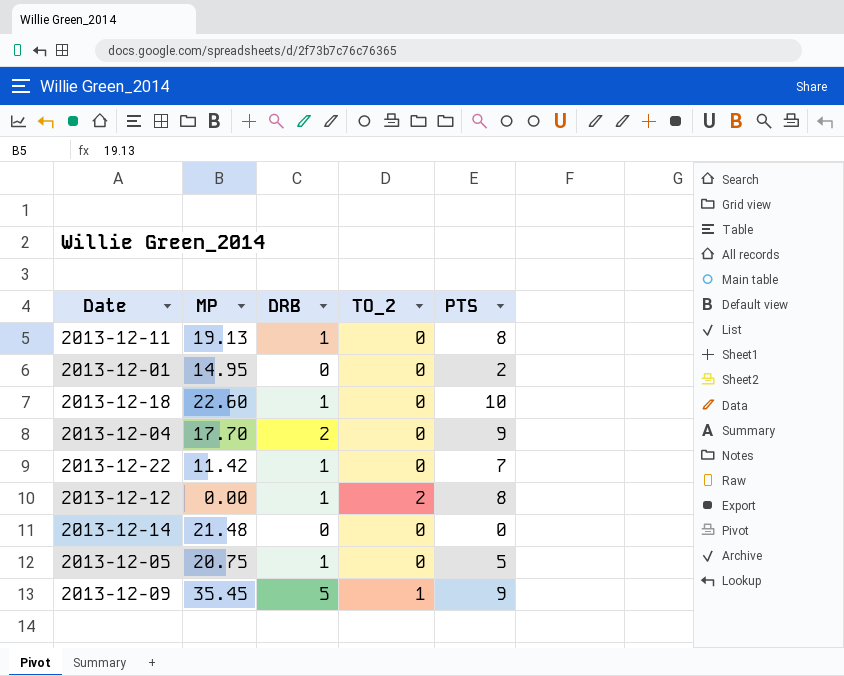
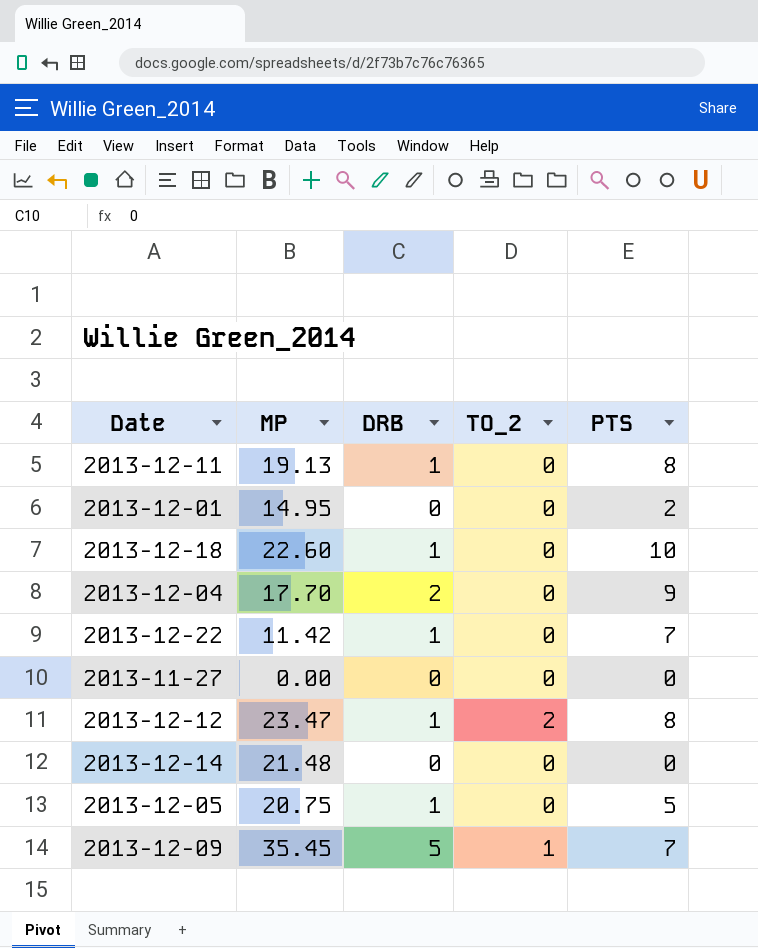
row 2013-11-27: none -> 0.00 | 0 | 0 | 0
2013-12-12 | MP: 0.00 -> 23.47
2013-12-09 | PTS: 9 -> 7

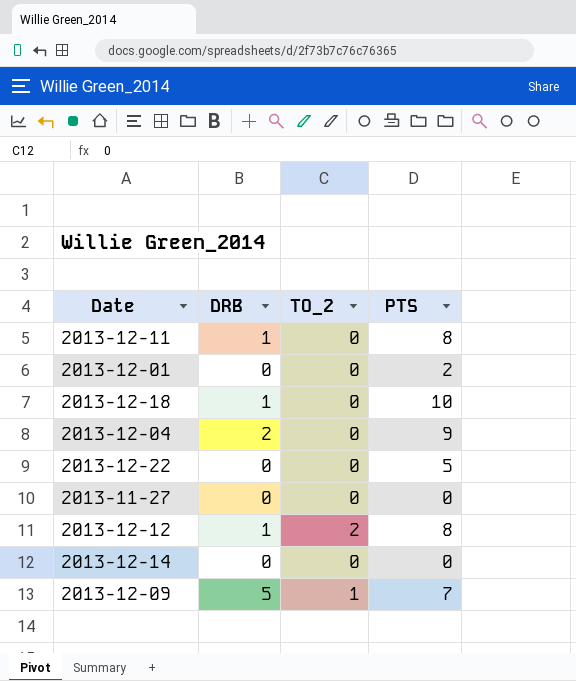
column MP | position: 2 -> none
row 2013-12-05: 20.75 | 1 | 0 | 5 -> none
2013-12-22 | DRB: 1 -> 0
2013-12-22 | PTS: 7 -> 5

